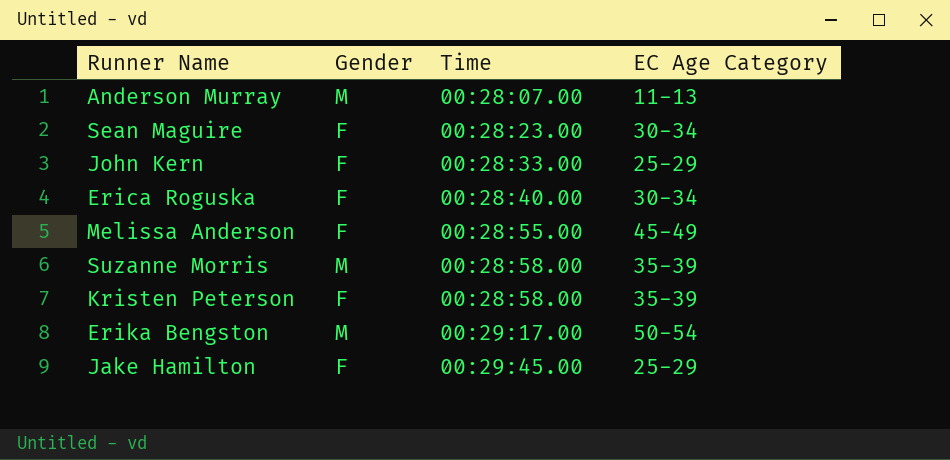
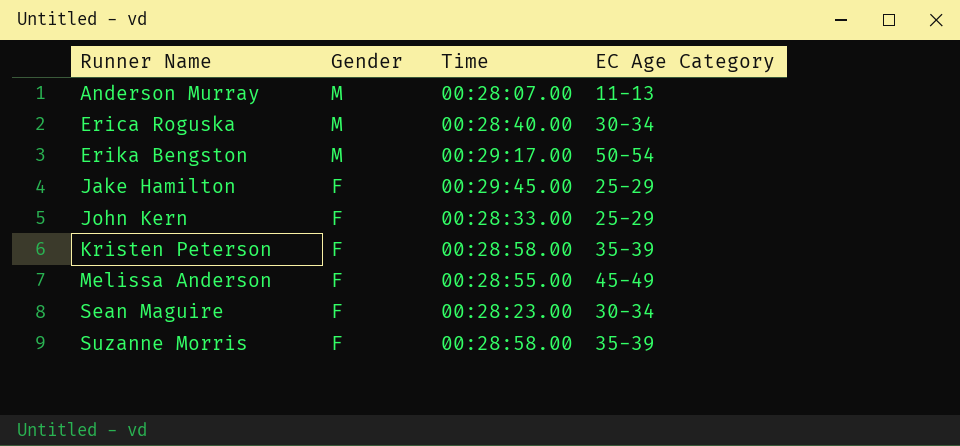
row order: Time ascending -> Runner Name ascending
Erica Roguska | Gender: F -> M
Suzanne Morris | Gender: M -> F

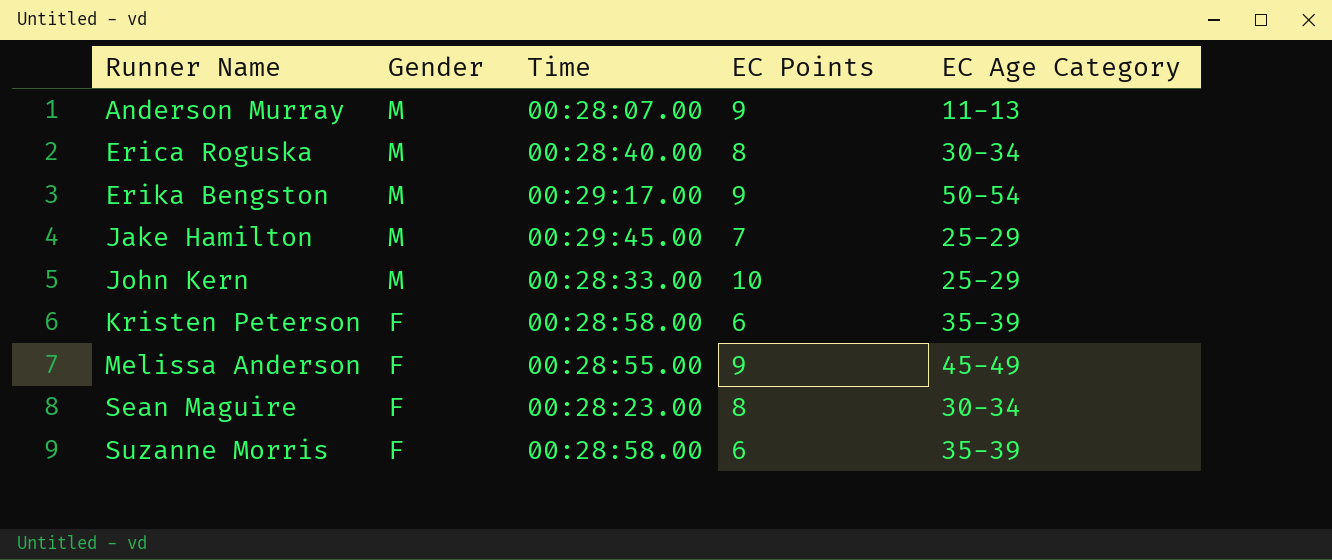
column EC Points | position: none -> 4
Jake Hamilton | Gender: F -> M
John Kern | Gender: F -> M

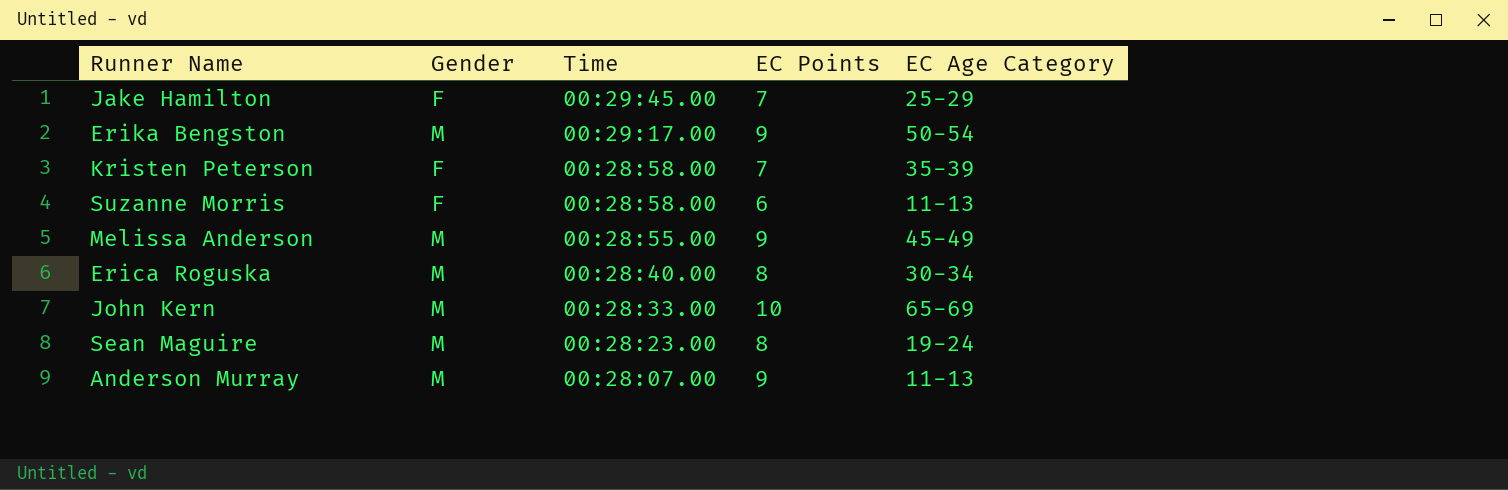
row order: Runner Name ascending -> Time descending
Jake Hamilton | Gender: M -> F
Kristen Peterson | EC Points: 6 -> 7
Suzanne Morris | EC Age Category: 35-39 -> 11-13
Melissa Anderson | Gender: F -> M
John Kern | EC Age Category: 25-29 -> 65-69
Sean Maguire | Gender: F -> M
Sean Maguire | EC Age Category: 30-34 -> 19-24

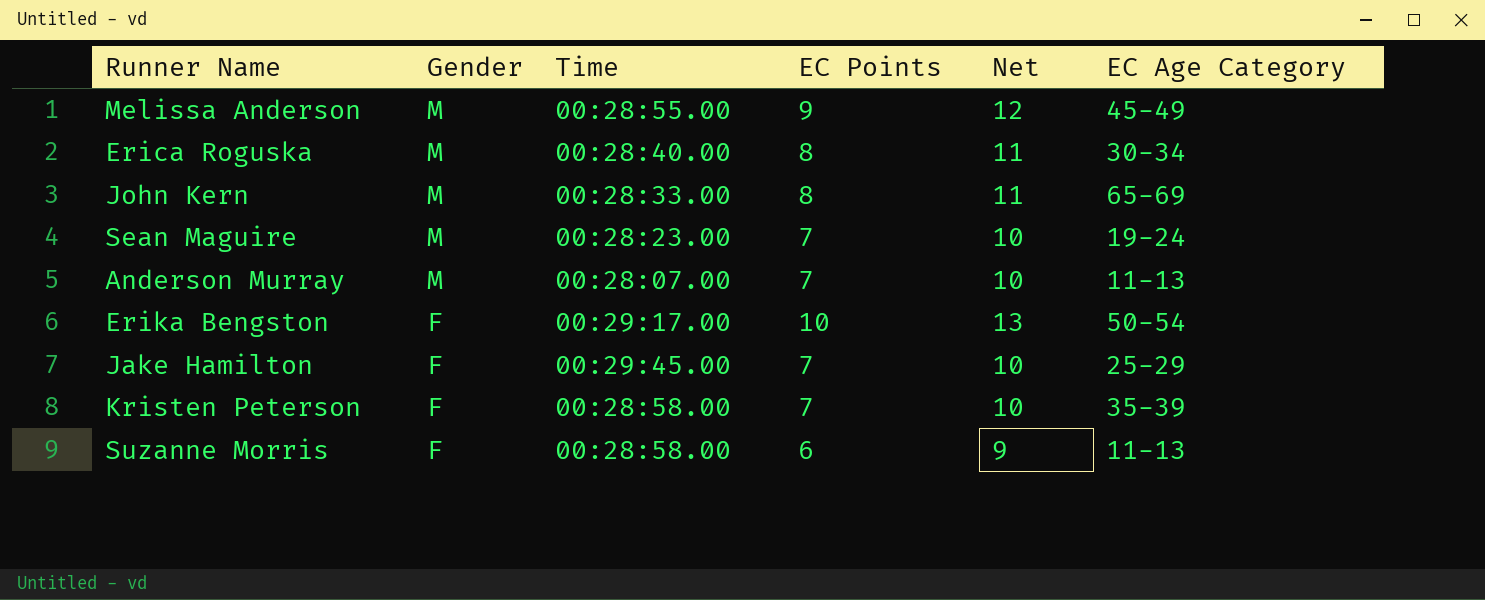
row order: Time descending -> Gender descending
column Net | formula: none -> [EC Points] + 3
John Kern | EC Points: 10 -> 8
Sean Maguire | EC Points: 8 -> 7
Anderson Murray | EC Points: 9 -> 7
Erika Bengston | Gender: M -> F
Erika Bengston | EC Points: 9 -> 10

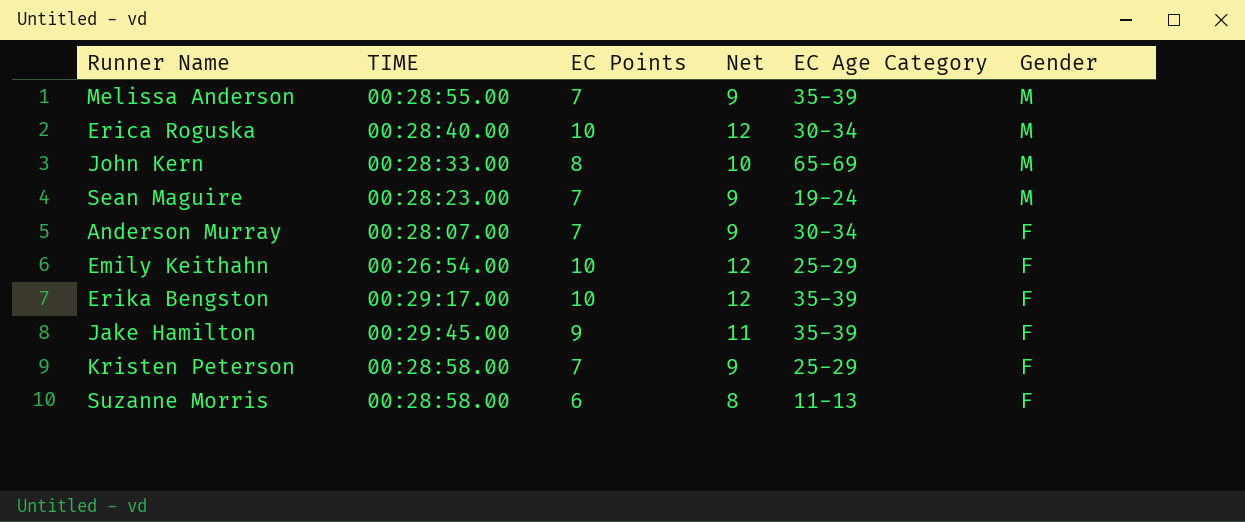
column name: Time -> TIME
column Net | formula: [EC Points] + 3 -> [EC Points] + 2
column Gender | position: 2 -> 6
Melissa Anderson | EC Points: 9 -> 7
Melissa Anderson | EC Age Category: 45-49 -> 35-39
Erica Roguska | EC Points: 8 -> 10
Anderson Murray | EC Age Category: 11-13 -> 30-34
Anderson Murray | Gender: M -> F
row Emily Keithahn: none -> 00:26:54.00 | 10 | 12 | 25-29 | F
Erika Bengston | EC Age Category: 50-54 -> 35-39
Jake Hamilton | EC Points: 7 -> 9
Jake Hamilton | EC Age Category: 25-29 -> 35-39
Kristen Peterson | EC Age Category: 35-39 -> 25-29

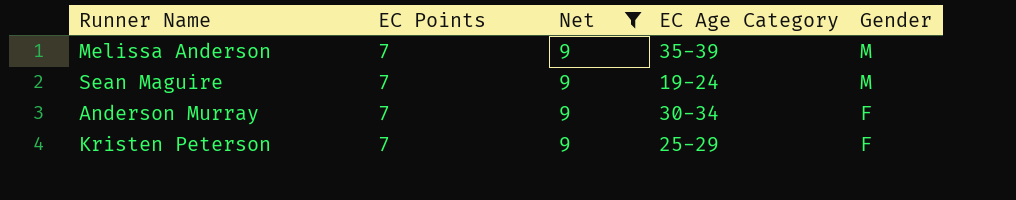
filter: none -> Net = 9
column TIME | position: 2 -> none

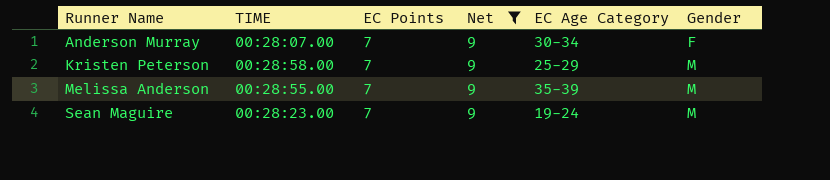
row order: Gender descending -> Runner Name ascending
column TIME | position: none -> 2
Kristen Peterson | Gender: F -> M

